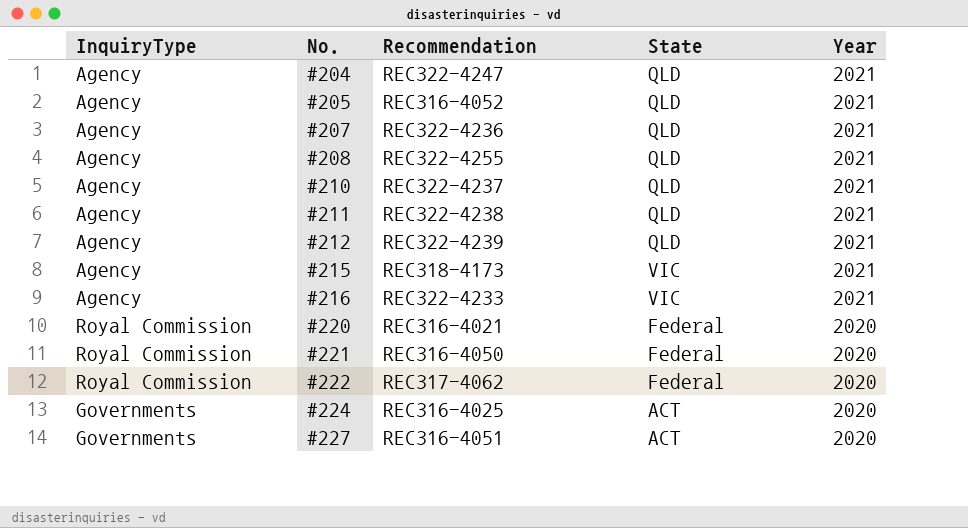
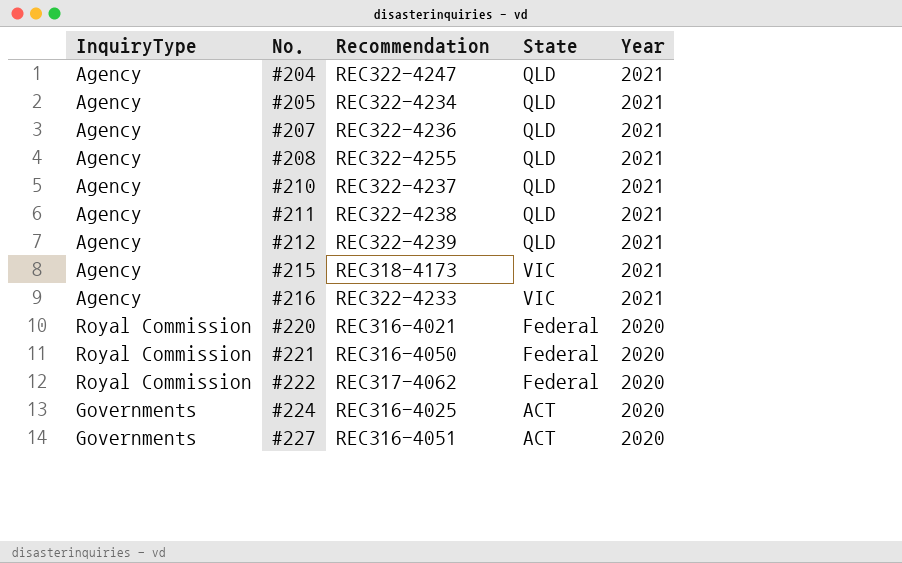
#205 | Recommendation: REC316-4052 -> REC322-4234

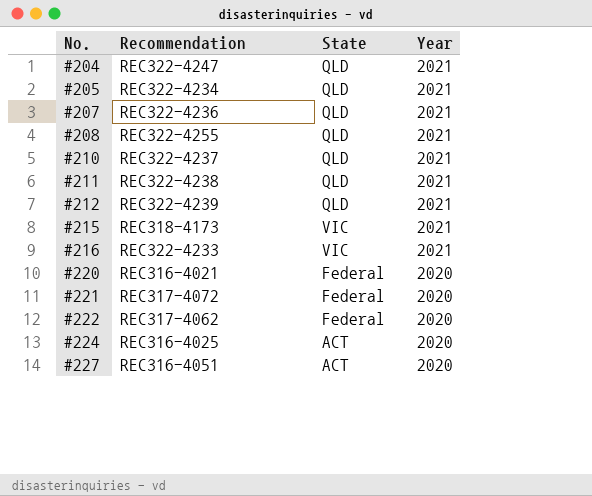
column InquiryType | position: 1 -> none
#221 | Recommendation: REC316-4050 -> REC317-4072

